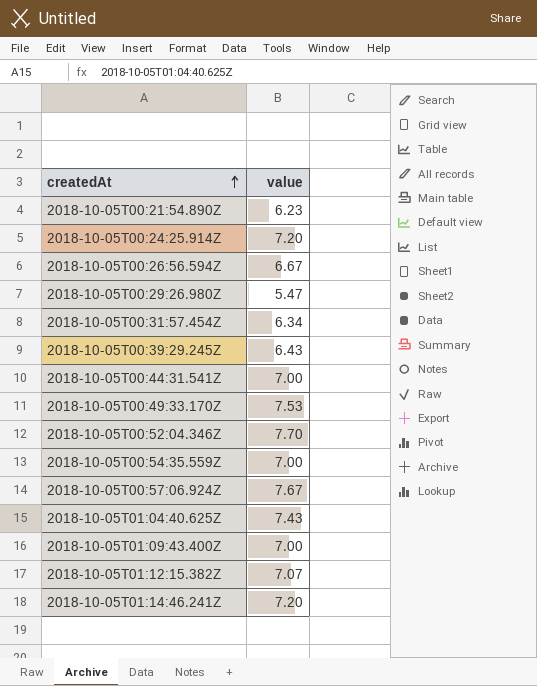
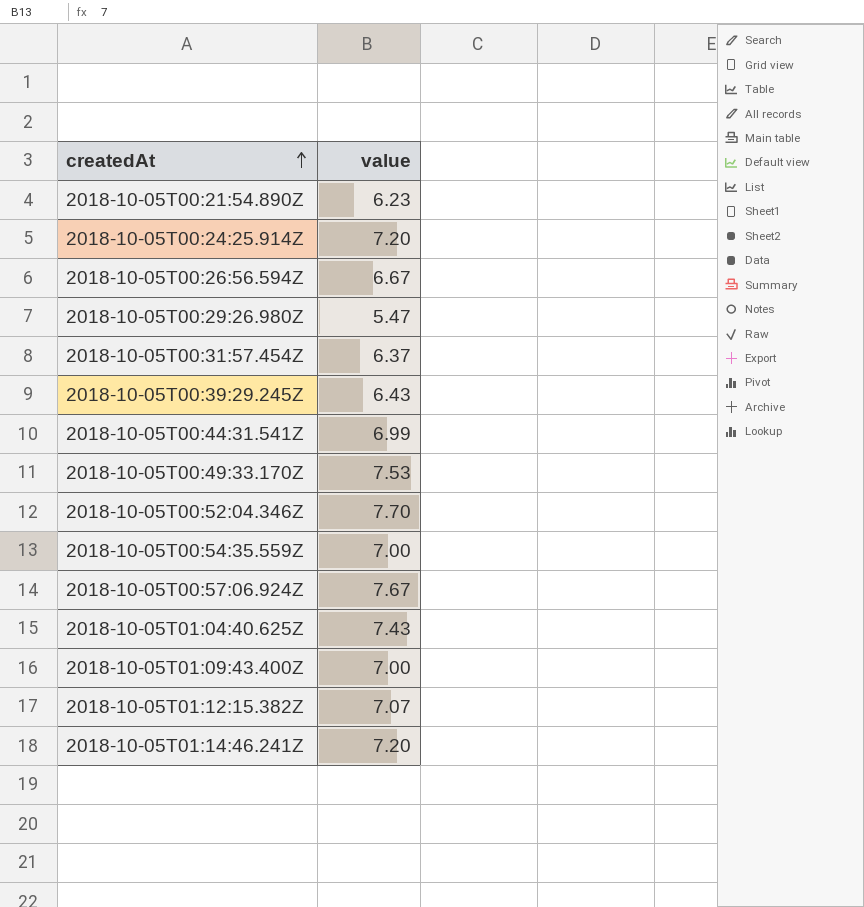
2018-10-05T00:31:57.454Z | value: 6.34 -> 6.37
2018-10-05T00:44:31.541Z | value: 7.00 -> 6.99

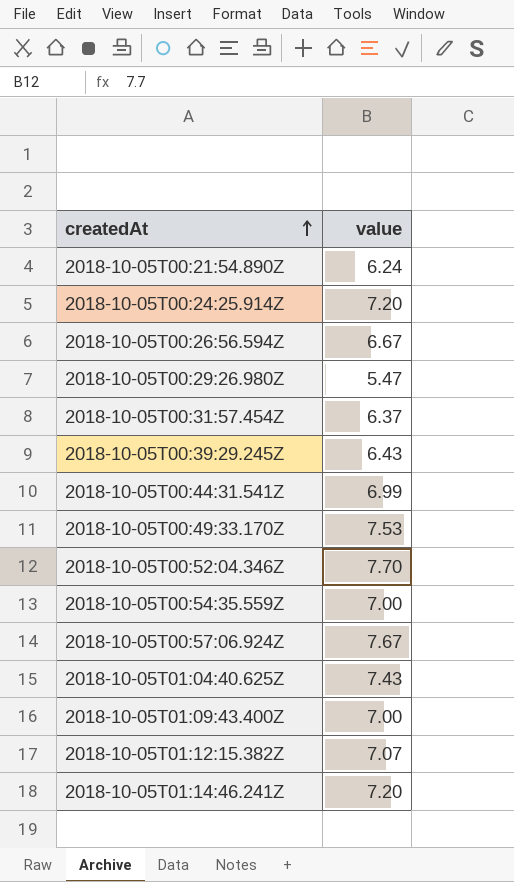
2018-10-05T00:21:54.890Z | value: 6.23 -> 6.24

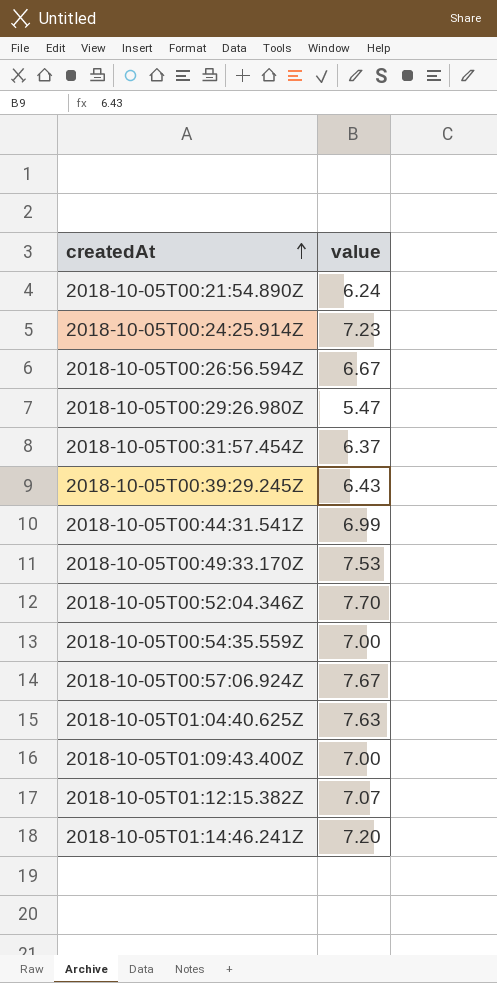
2018-10-05T00:24:25.914Z | value: 7.20 -> 7.23
2018-10-05T01:04:40.625Z | value: 7.43 -> 7.63

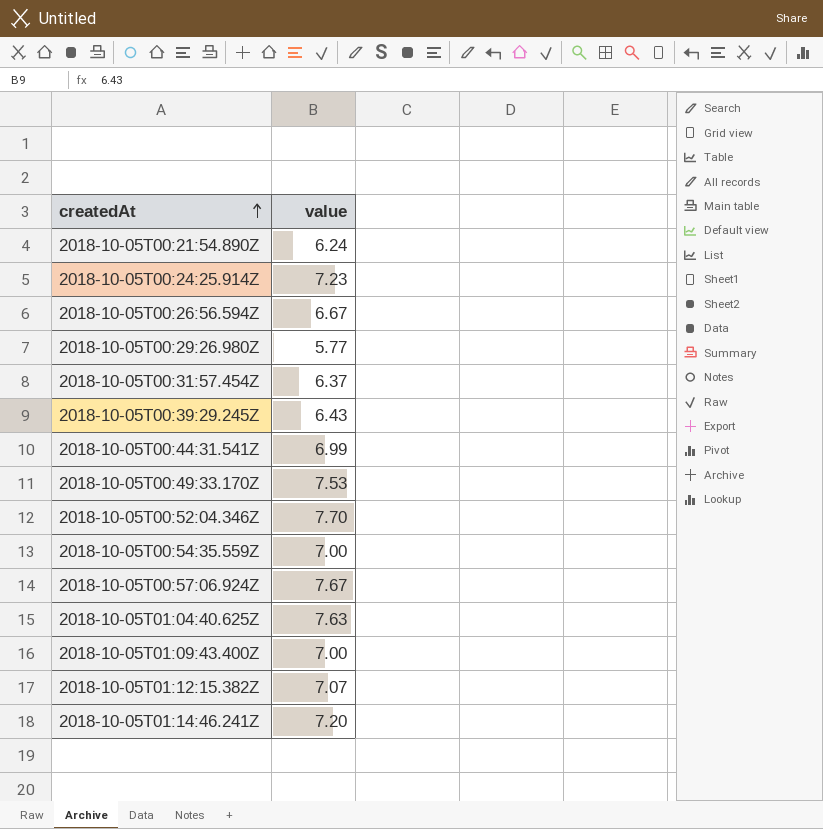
2018-10-05T00:29:26.980Z | value: 5.47 -> 5.77

